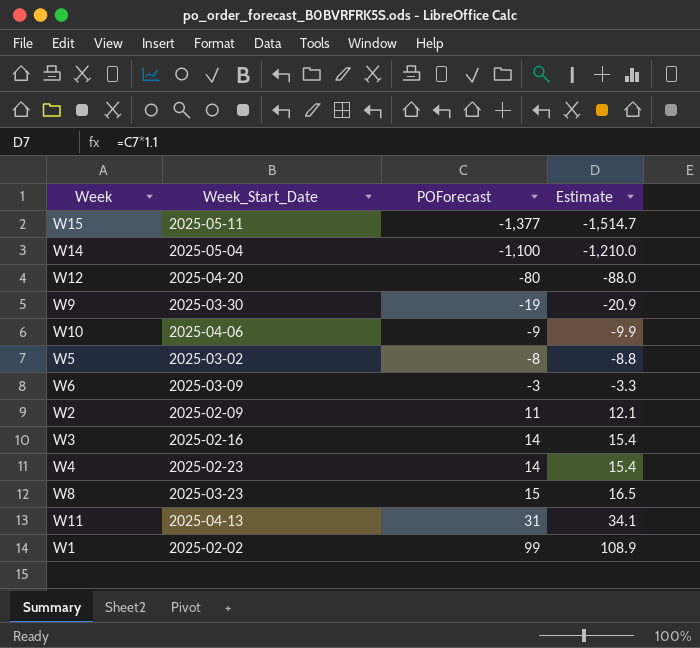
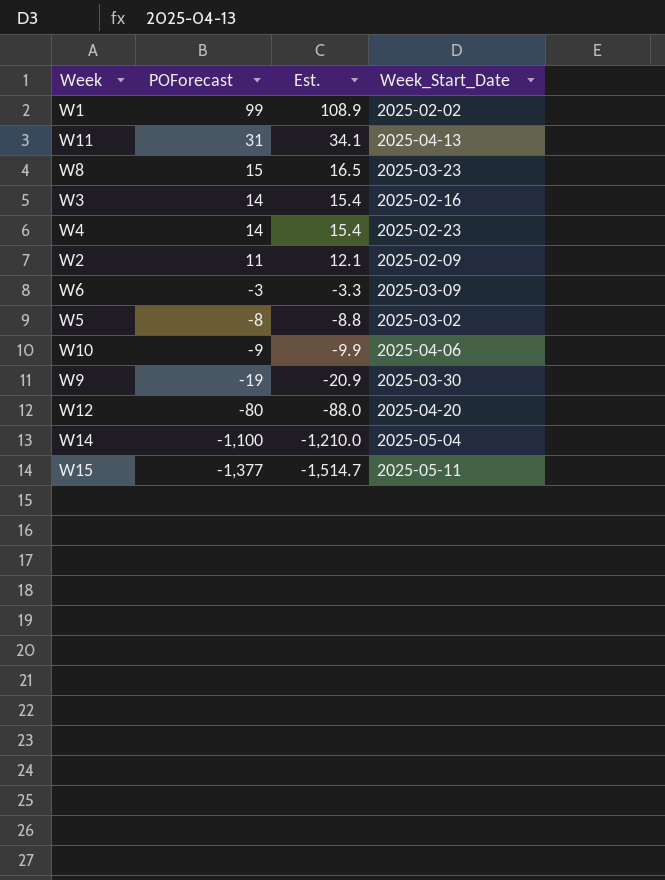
row order: POForecast ascending -> POForecast descending
column name: Estimate -> Est.
column Week_Start_Date | position: 2 -> 4

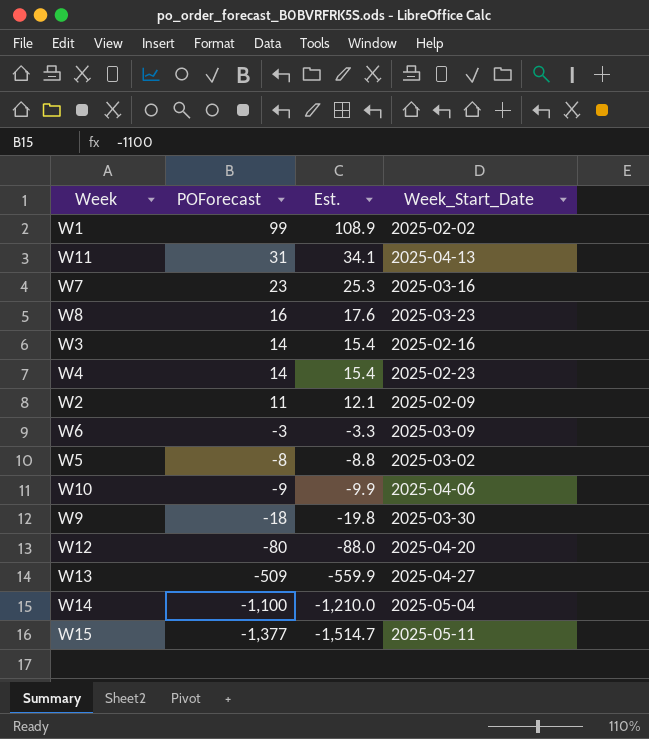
row W7: none -> 23 | 25.3 | 2025-03-16
W8 | POForecast: 15 -> 16
W8 | Est.: 16.5 -> 17.6
W9 | POForecast: -19 -> -18
W9 | Est.: -20.9 -> -19.8
row W13: none -> -509 | -559.9 | 2025-04-27

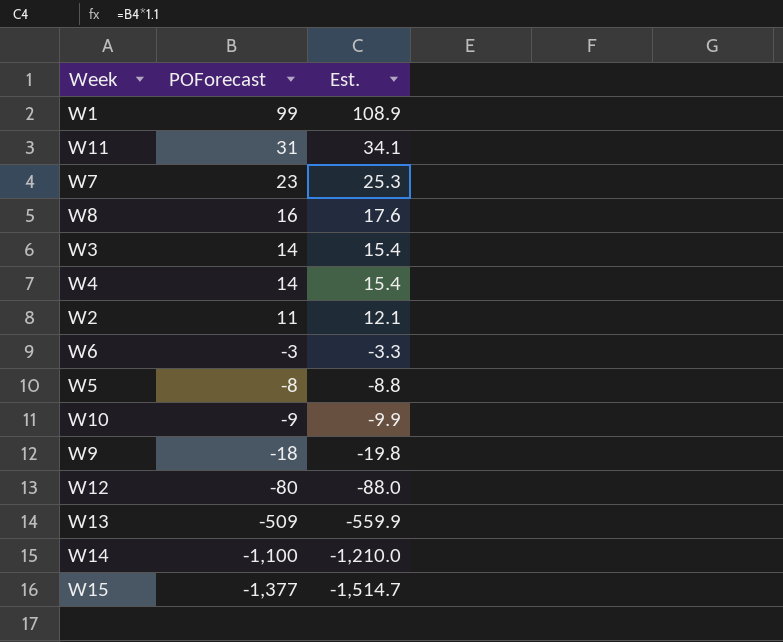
column Week_Start_Date | position: 4 -> none

